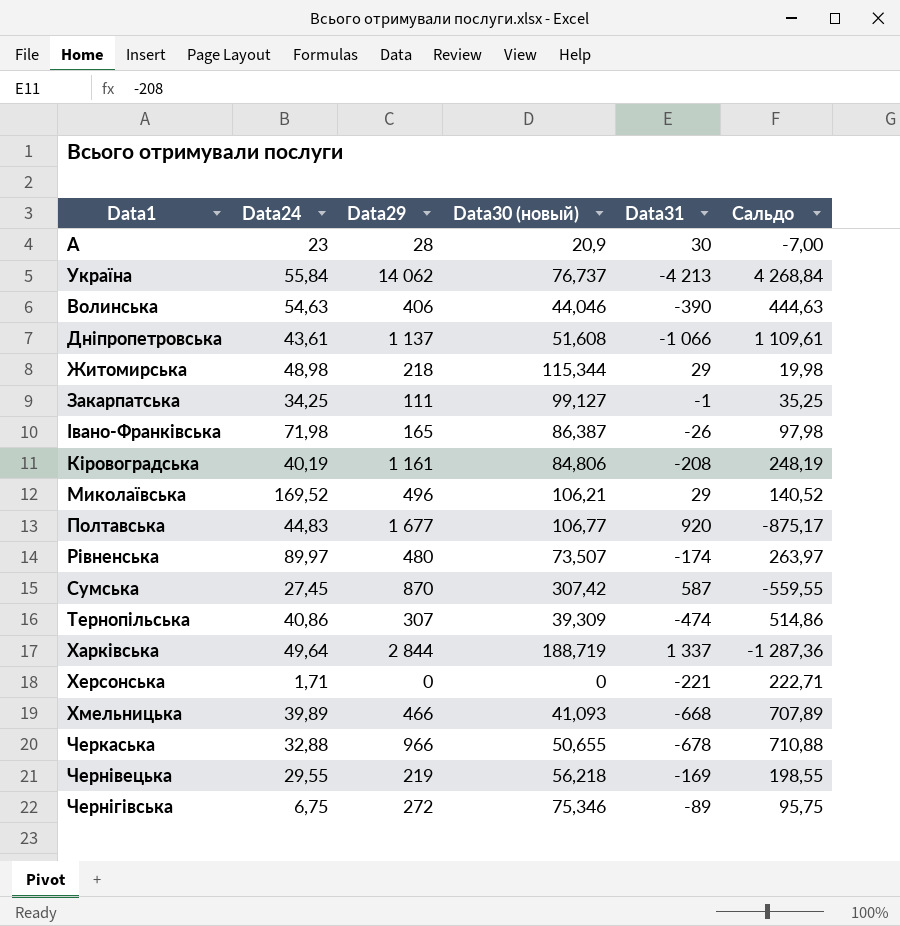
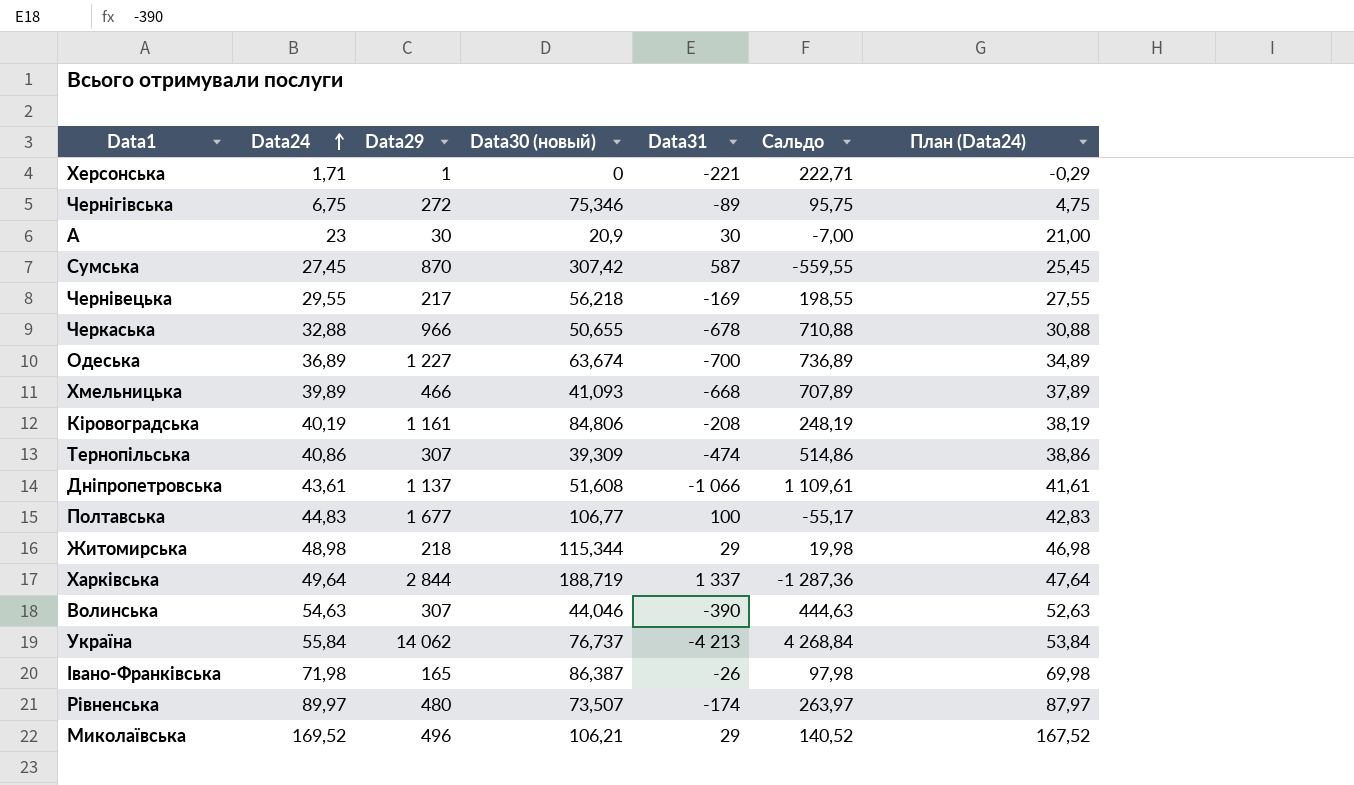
row order: none -> Data24 ascending
column План (Data24) | formula: none -> [Data24] - 2
row Закарпатська: 34,25 | 111 | 99,127 | -1 | 35,25 -> none
Херсонська | Data29: 0 -> 1
А | Data29: 28 -> 30
Чернівецька | Data29: 219 -> 217
row Одеська: none -> 36,89 | 1 227 | 63,674 | -700 | 736,89 | 34,89
Полтавська | Data31: 920 -> 100
Полтавська | Сальдо: -875,17 -> -55,17
Волинська | Data29: 406 -> 307

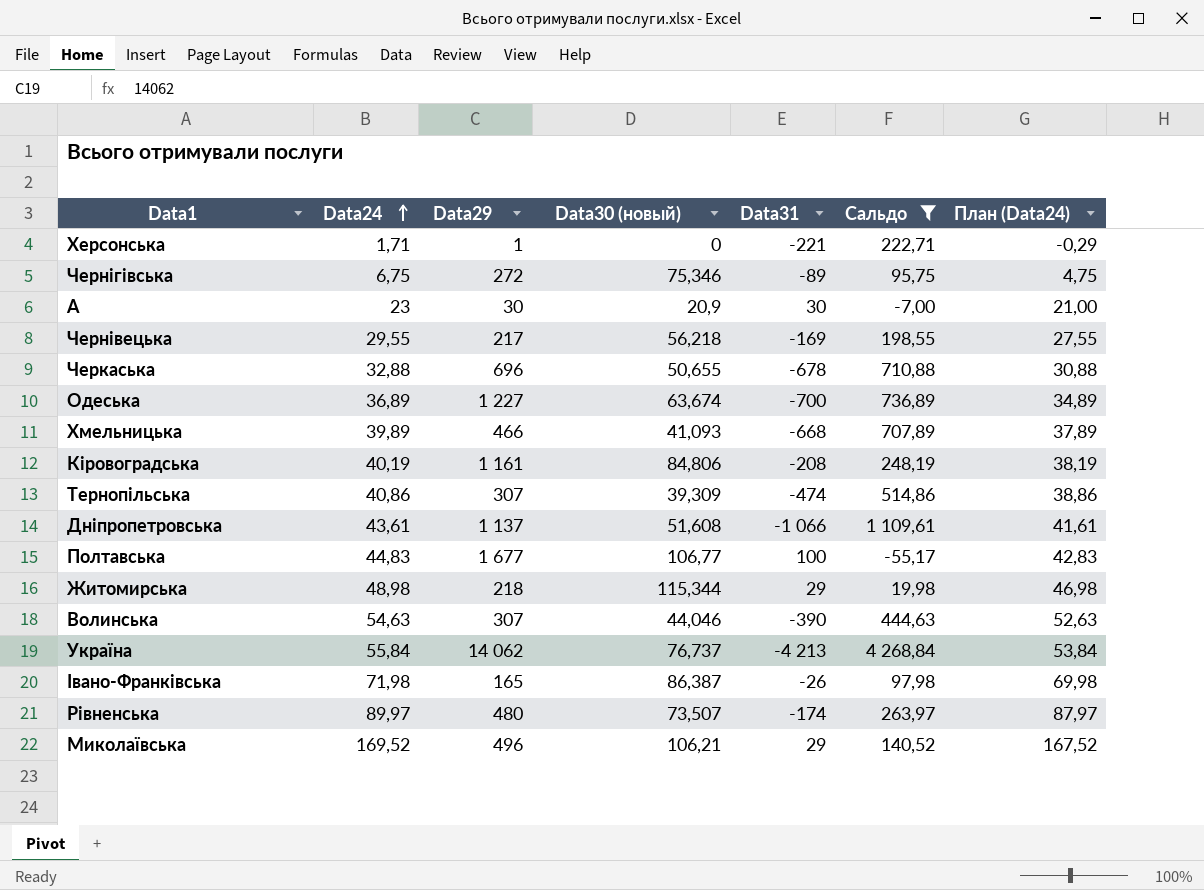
filter: none -> Сальдо >= -55,17
Черкаська | Data29: 966 -> 696

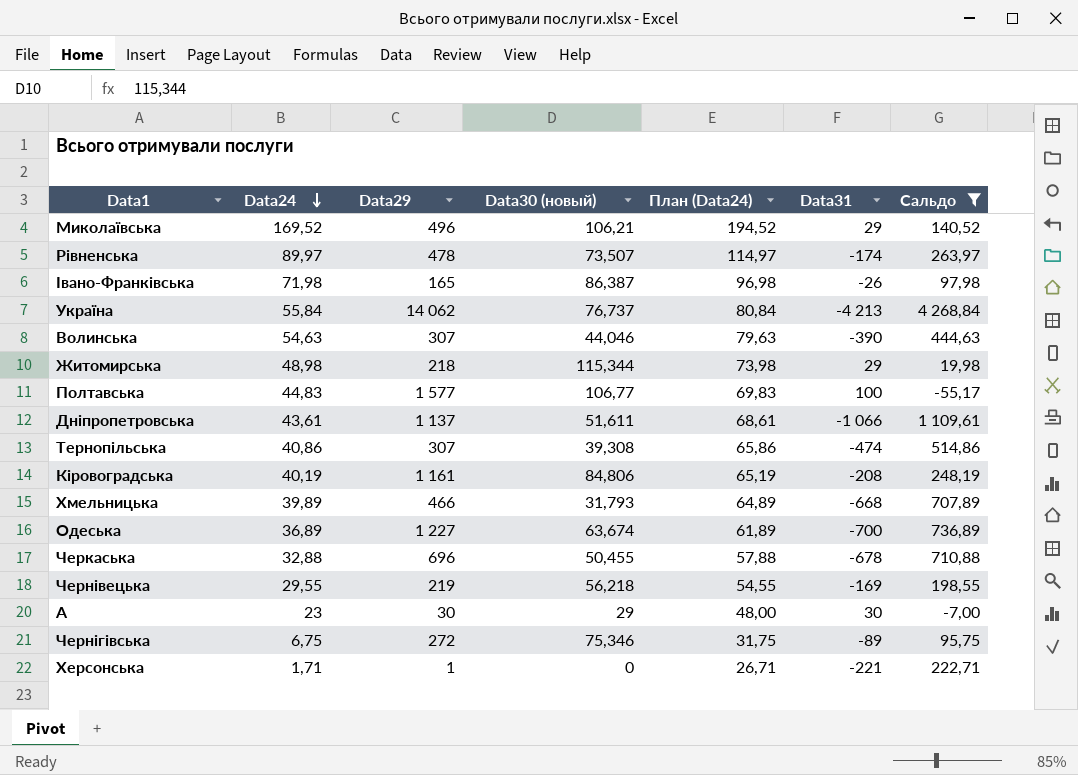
row order: Data24 ascending -> Data24 descending
column План (Data24) | formula: [Data24] - 2 -> [Data24] + 25
column План (Data24) | position: 7 -> 5
Рівненська | Data29: 480 -> 478
Полтавська | Data29: 1 677 -> 1 577
Дніпропетровська | Data30 (новый): 51,608 -> 51,611
Тернопільська | Data30 (новый): 39,309 -> 39,308
Хмельницька | Data30 (новый): 41,093 -> 31,793
Черкаська | Data30 (новый): 50,655 -> 50,455
Чернівецька | Data29: 217 -> 219
А | Data30 (новый): 20,9 -> 29

